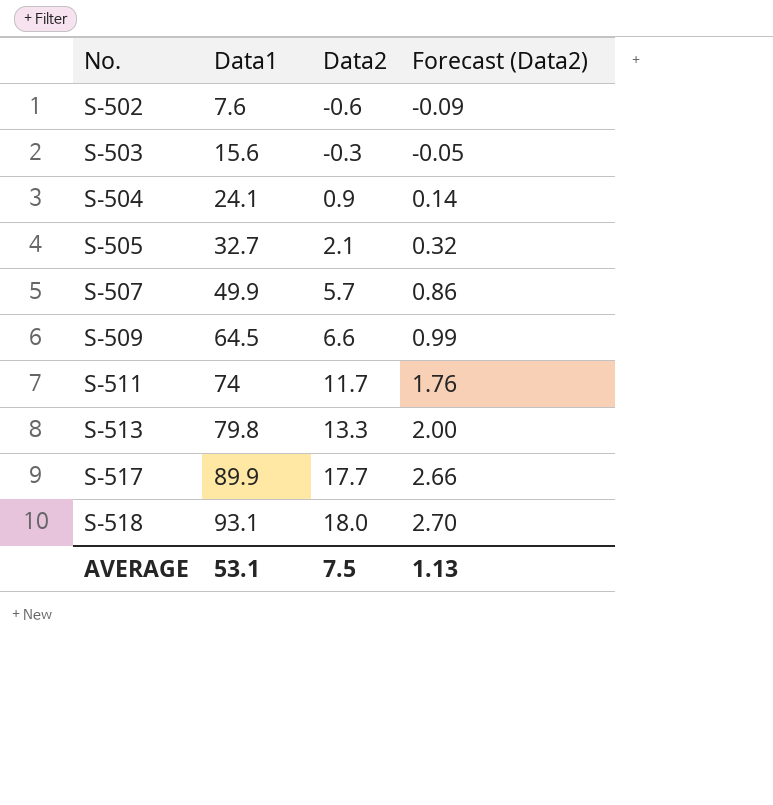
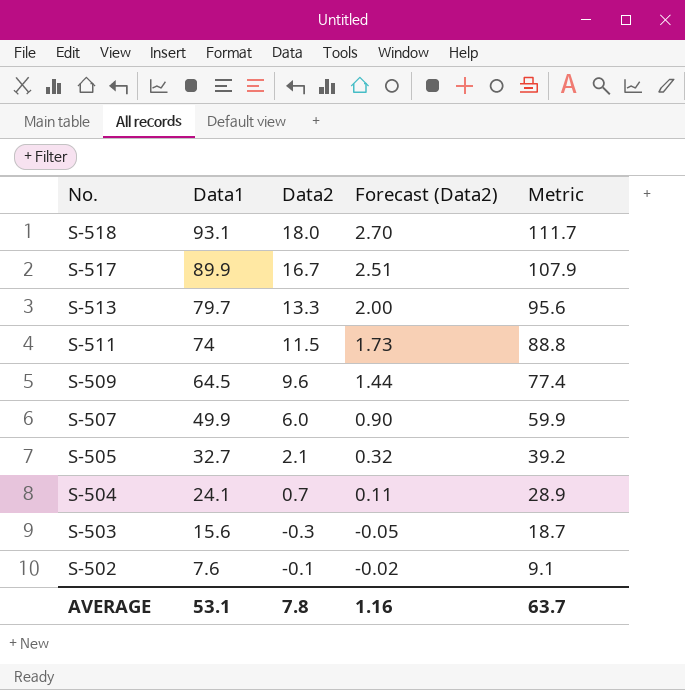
row order: No. ascending -> No. descending
column Metric | formula: none -> [Data1] * 1.2
S-517 | Data2: 17.7 -> 16.7
S-517 | Forecast (Data2): 2.66 -> 2.51
S-513 | Data1: 79.8 -> 79.7
S-511 | Data2: 11.7 -> 11.5
S-511 | Forecast (Data2): 1.76 -> 1.73
S-509 | Data2: 6.6 -> 9.6
S-509 | Forecast (Data2): 0.99 -> 1.44
S-507 | Data2: 5.7 -> 6.0
S-507 | Forecast (Data2): 0.86 -> 0.90
S-504 | Data2: 0.9 -> 0.7
S-504 | Forecast (Data2): 0.14 -> 0.11
S-502 | Data2: -0.6 -> -0.1
S-502 | Forecast (Data2): -0.09 -> -0.02
AVERAGE | Data2: 7.5 -> 7.8
AVERAGE | Forecast (Data2): 1.13 -> 1.16

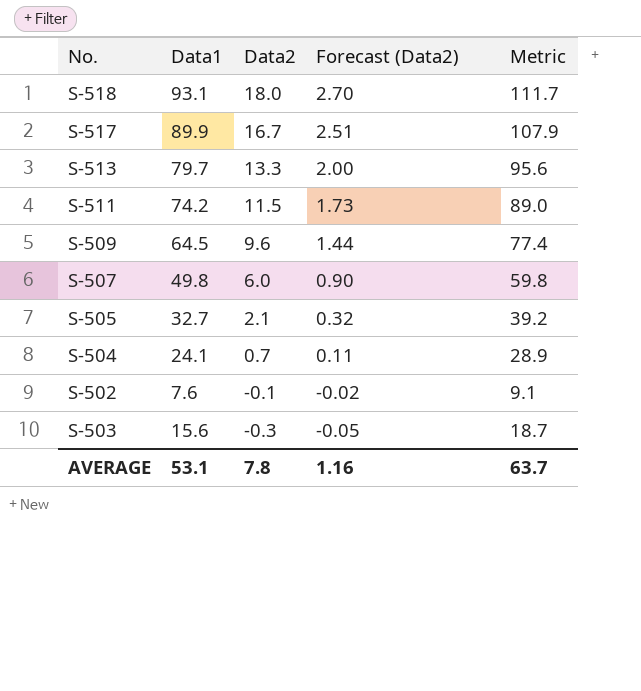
row order: No. descending -> Data2 descending
S-511 | Data1: 74 -> 74.2
S-511 | Metric: 88.8 -> 89.0
S-507 | Data1: 49.9 -> 49.8
S-507 | Metric: 59.9 -> 59.8

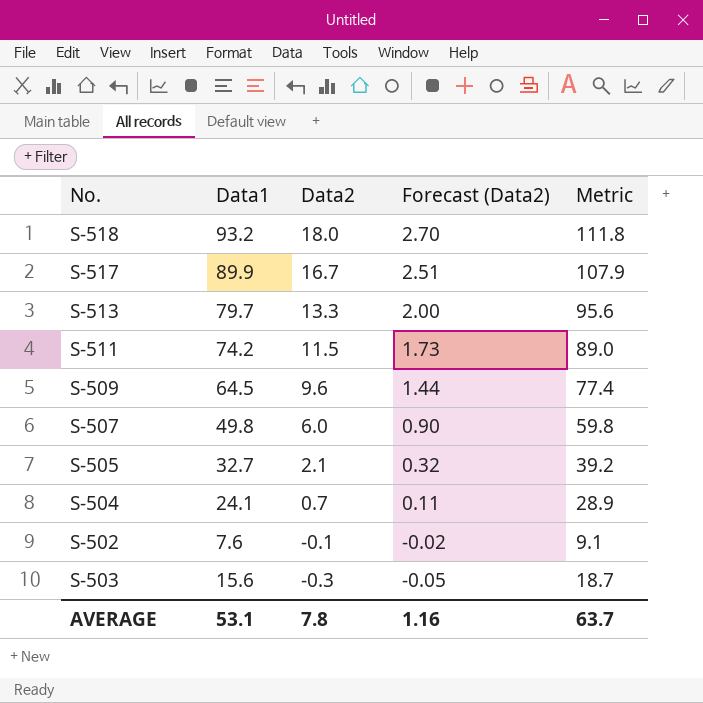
S-518 | Data1: 93.1 -> 93.2
S-518 | Metric: 111.7 -> 111.8

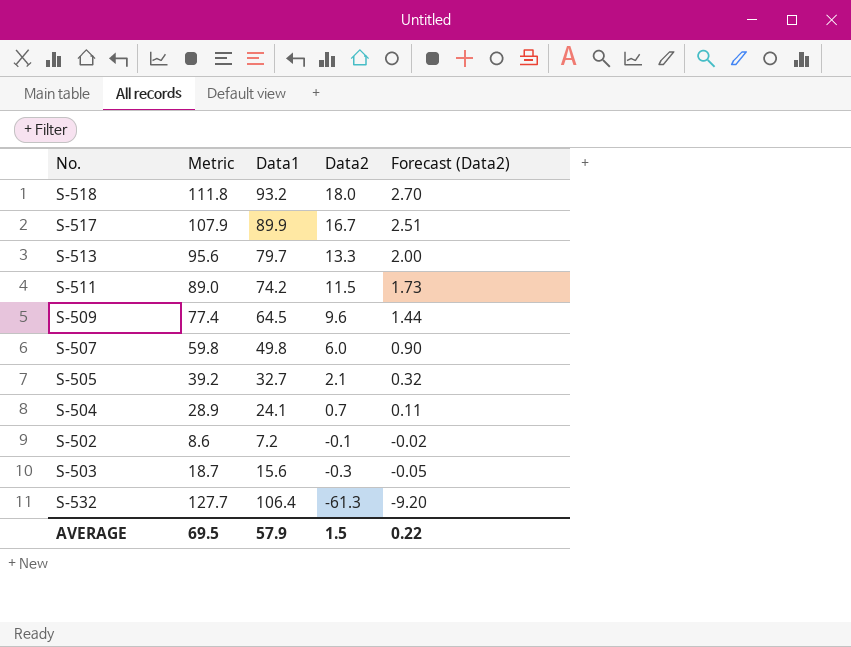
column Metric | position: 5 -> 2
S-502 | Metric: 9.1 -> 8.6
S-502 | Data1: 7.6 -> 7.2
row S-532: none -> 127.7 | 106.4 | -61.3 | -9.20
AVERAGE | Metric: 63.7 -> 69.5
AVERAGE | Data1: 53.1 -> 57.9
AVERAGE | Data2: 7.8 -> 1.5
AVERAGE | Forecast (Data2): 1.16 -> 0.22

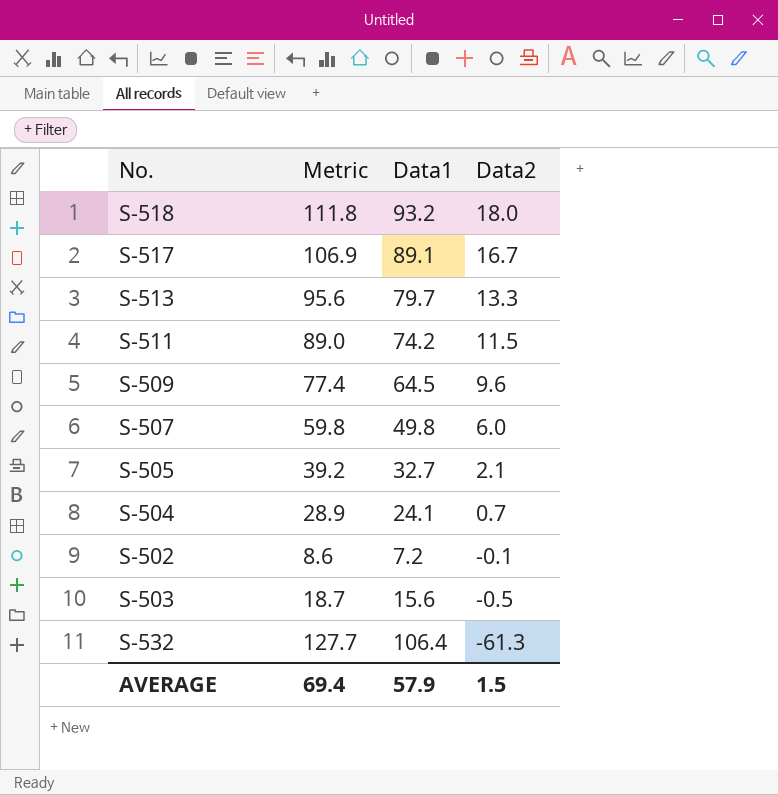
column Forecast (Data2) | formula: [Data2] * 0.15 -> none
S-517 | Metric: 107.9 -> 106.9
S-517 | Data1: 89.9 -> 89.1
S-503 | Data2: -0.3 -> -0.5
AVERAGE | Metric: 69.5 -> 69.4

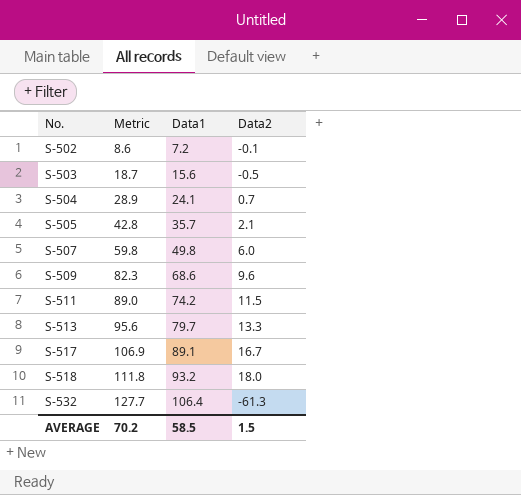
row order: Data2 descending -> No. ascending
S-505 | Metric: 39.2 -> 42.8
S-505 | Data1: 32.7 -> 35.7
S-509 | Metric: 77.4 -> 82.3
S-509 | Data1: 64.5 -> 68.6
AVERAGE | Metric: 69.4 -> 70.2
AVERAGE | Data1: 57.9 -> 58.5

